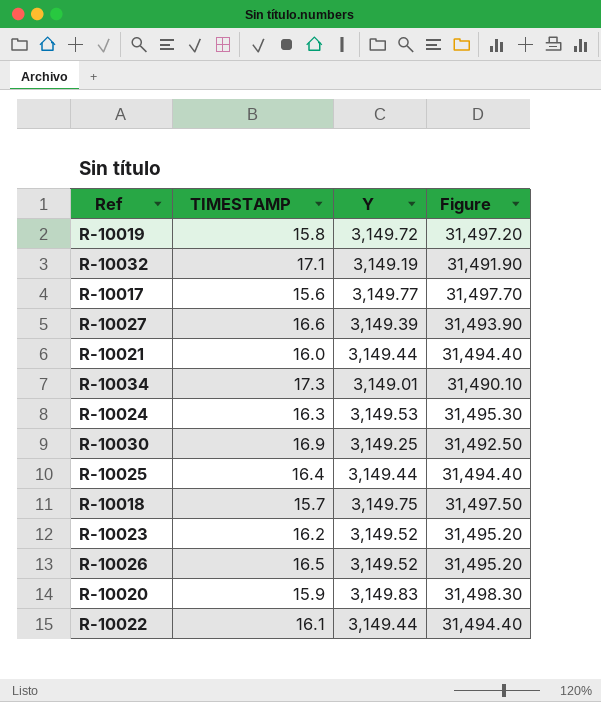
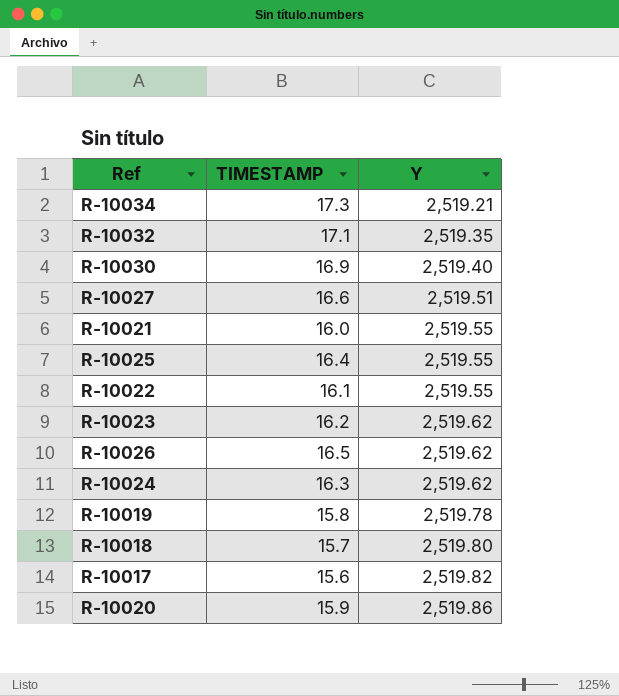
row order: none -> Y ascending
column Figure | formula: [Y] * 10 -> none
R-10034 | Y: 3,149.01 -> 2,519.21
R-10032 | Y: 3,149.19 -> 2,519.35
R-10030 | Y: 3,149.25 -> 2,519.40
R-10027 | Y: 3,149.39 -> 2,519.51
R-10021 | Y: 3,149.44 -> 2,519.55
R-10025 | Y: 3,149.44 -> 2,519.55
R-10022 | Y: 3,149.44 -> 2,519.55
R-10023 | Y: 3,149.52 -> 2,519.62
R-10026 | Y: 3,149.52 -> 2,519.62
R-10024 | Y: 3,149.53 -> 2,519.62
R-10019 | Y: 3,149.72 -> 2,519.78
R-10018 | Y: 3,149.75 -> 2,519.80
R-10017 | Y: 3,149.77 -> 2,519.82
R-10020 | Y: 3,149.83 -> 2,519.86

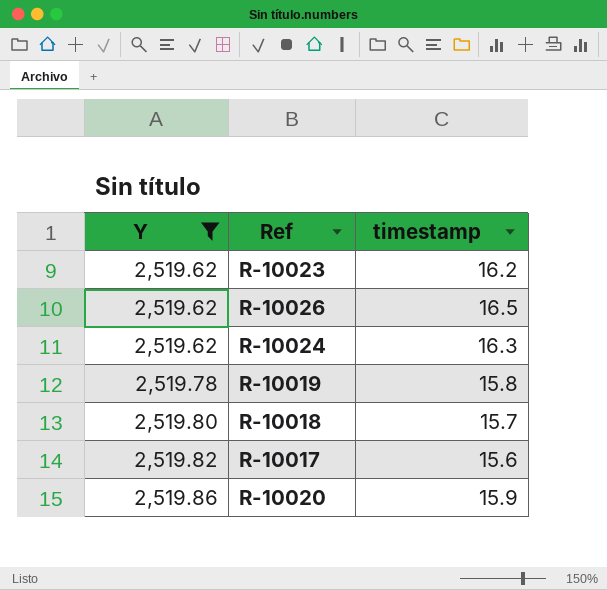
filter: none -> Y >= 2,519.62
column Y | position: 3 -> 1
column name: TIMESTAMP -> timestamp

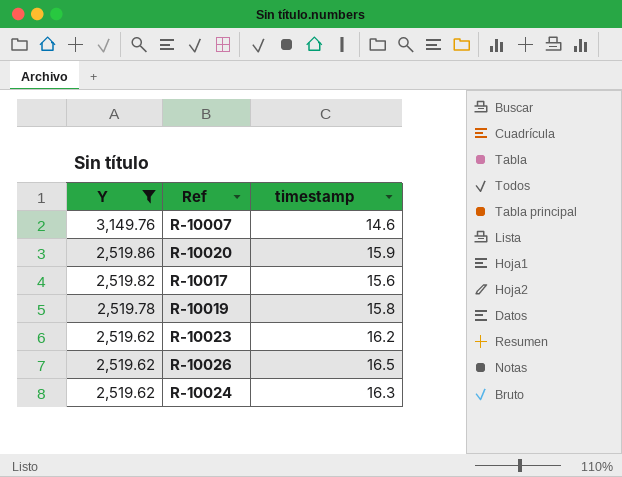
row order: Y ascending -> Y descending
row R-10018: 2,519.80 | 15.7 -> none
row R-10007: none -> 3,149.76 | 14.6

